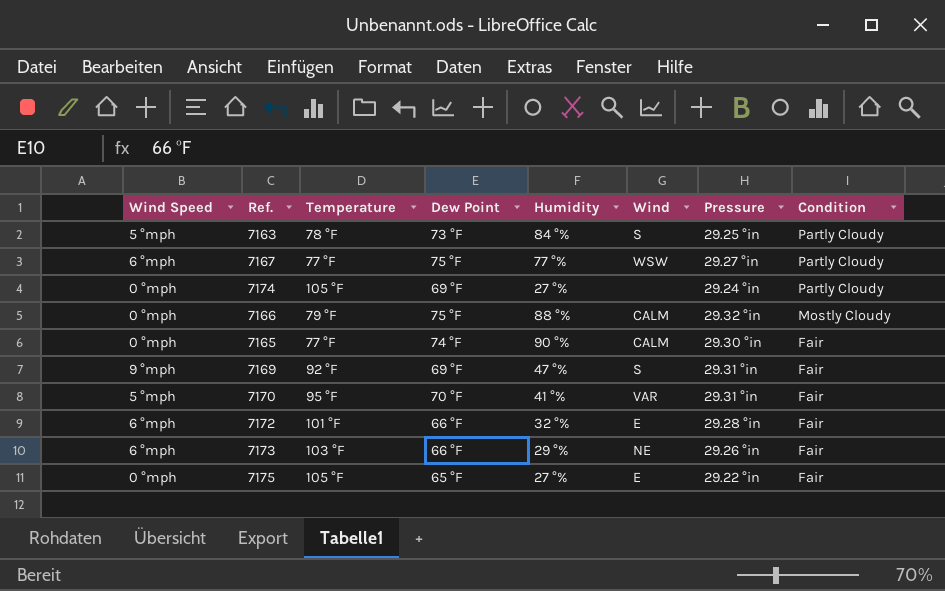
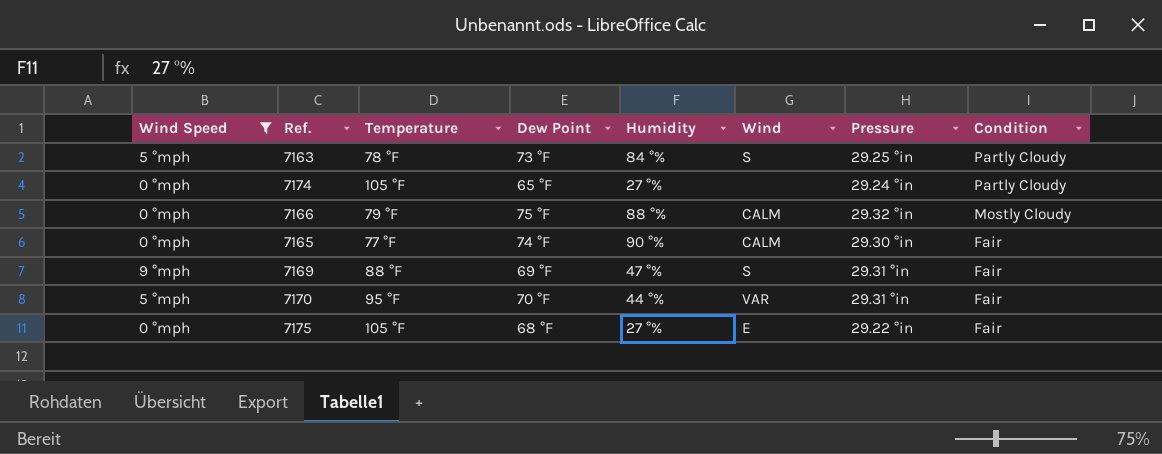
filter: none -> Wind Speed != 6 °mph
7174 | Dew Point: 69 °F -> 65 °F
7169 | Temperature: 92 °F -> 88 °F
7170 | Humidity: 41 °% -> 44 °%
7175 | Dew Point: 65 °F -> 68 °F

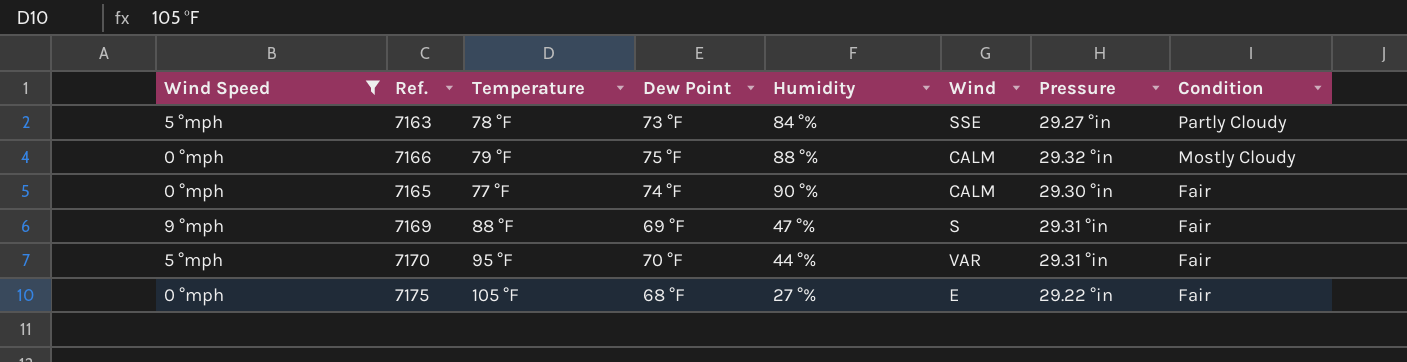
row 7174: 0 °mph | 105 °F | 65 °F | 27 °% | none | 29.24 °in | Partly Cloudy -> none
7163 | Wind: S -> SSE
7163 | Pressure: 29.25 °in -> 29.27 °in

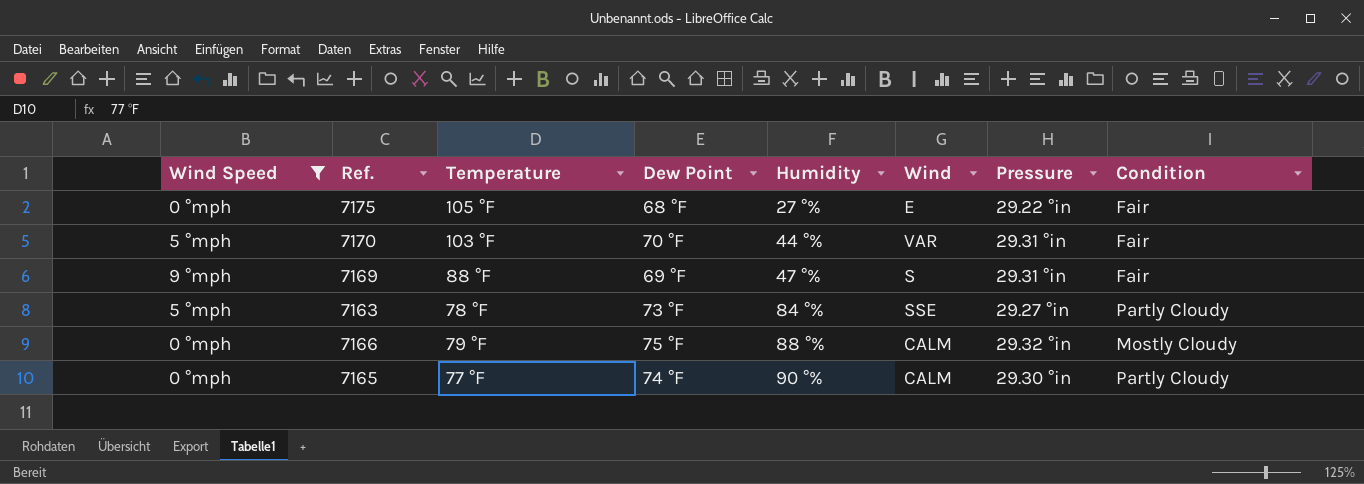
row order: Condition descending -> Humidity ascending
7170 | Temperature: 95 °F -> 103 °F
7165 | Condition: Fair -> Partly Cloudy

